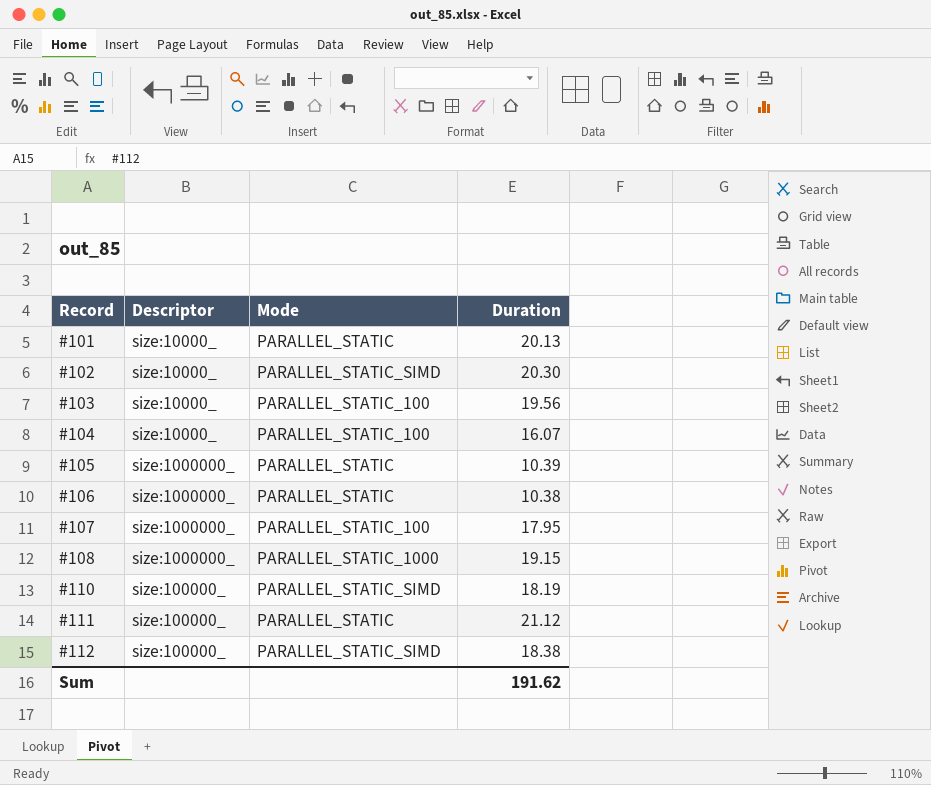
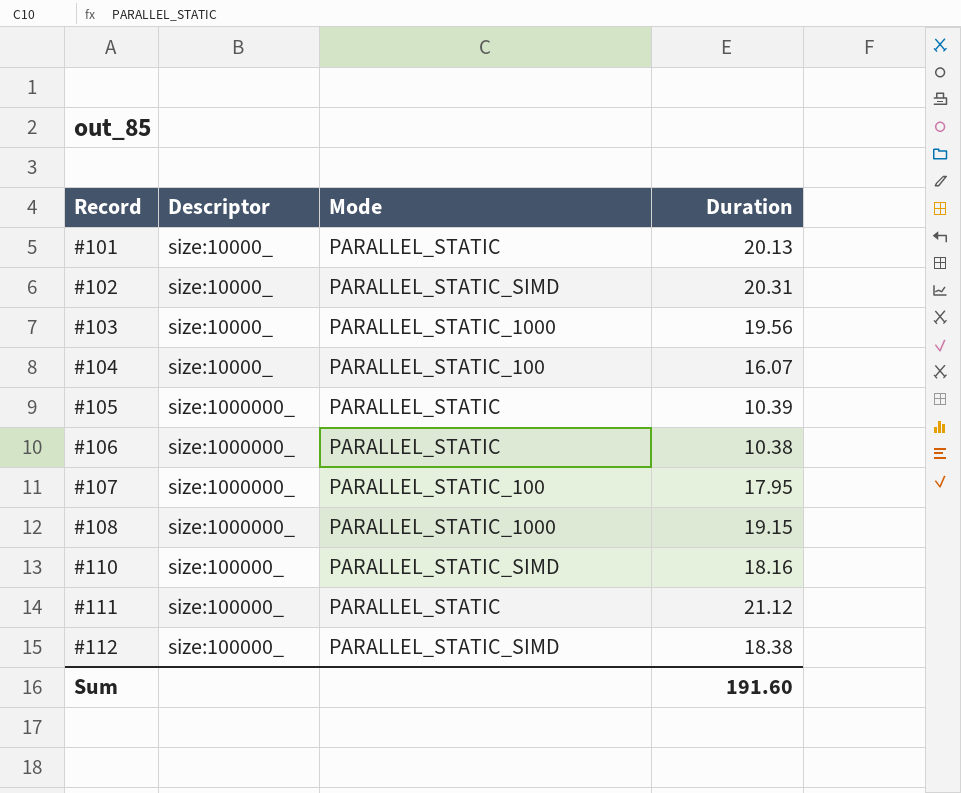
#102 | Duration: 20.30 -> 20.31
#103 | Mode: PARALLEL_STATIC_100 -> PARALLEL_STATIC_1000
#110 | Duration: 18.19 -> 18.16
Sum | Duration: 191.62 -> 191.60

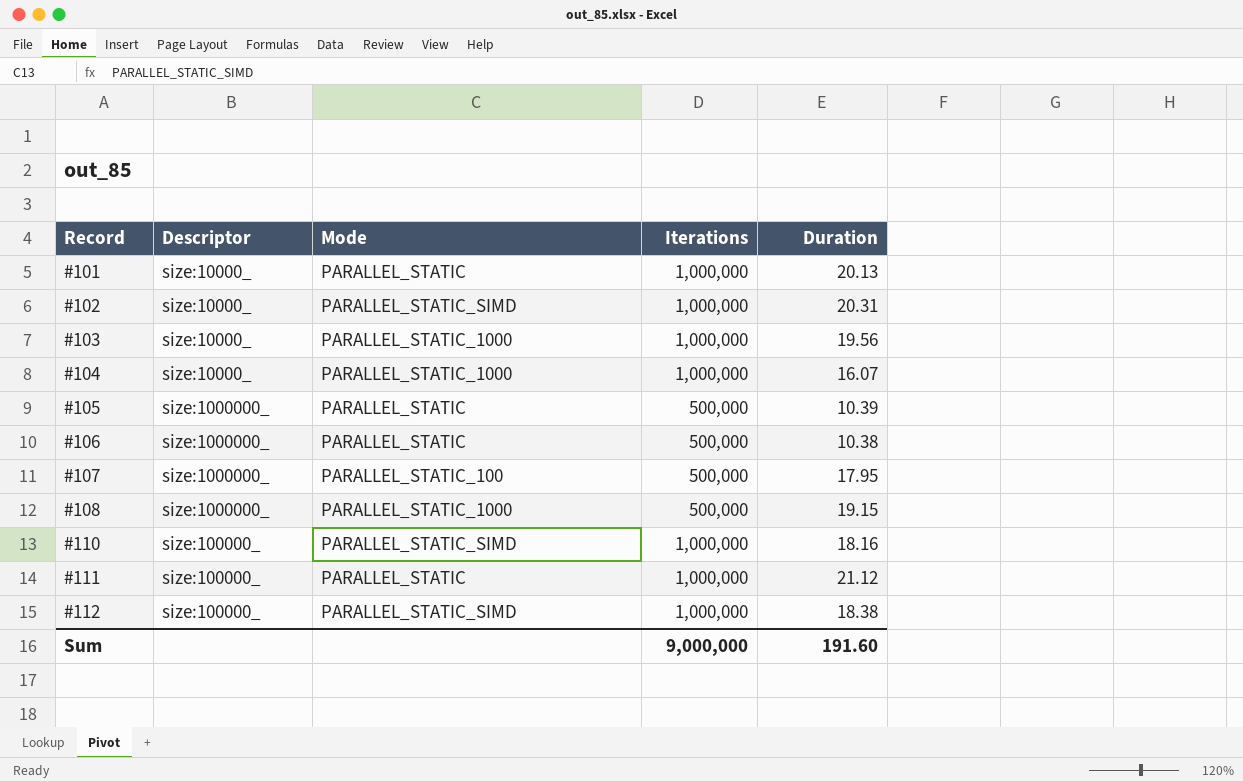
column Iterations | position: none -> 4
#104 | Mode: PARALLEL_STATIC_100 -> PARALLEL_STATIC_1000

